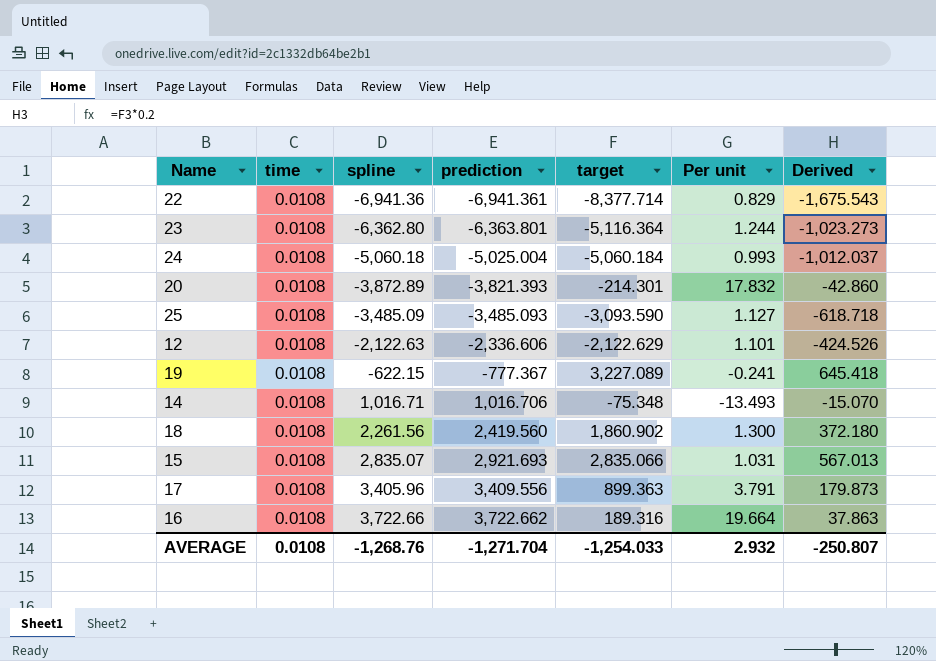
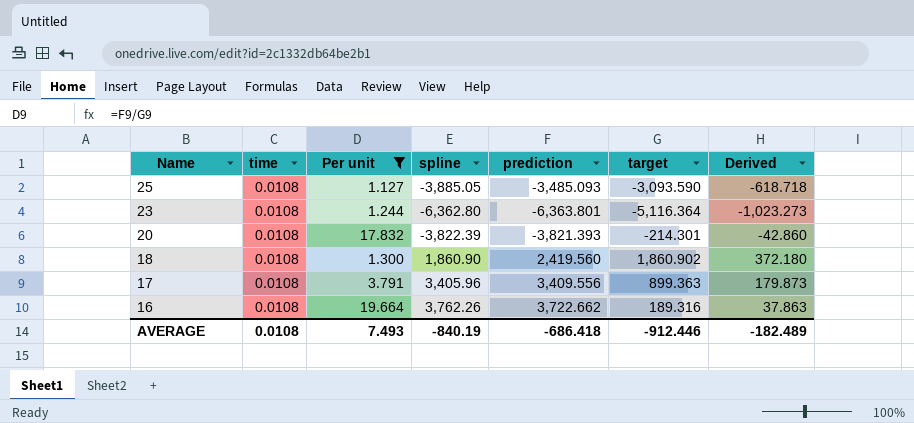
filter: none -> Per unit >= 1.127
row order: spline ascending -> Name descending
column Per unit | position: 6 -> 3
25 | spline: -3,485.09 -> -3,885.05
20 | spline: -3,872.89 -> -3,822.39
18 | spline: 2,261.56 -> 1,860.90
16 | spline: 3,722.66 -> 3,762.26
AVERAGE | Per unit: 2.932 -> 7.493
AVERAGE | spline: -1,268.76 -> -840.19
AVERAGE | prediction: -1,271.704 -> -686.418
AVERAGE | target: -1,254.033 -> -912.446
AVERAGE | Derived: -250.807 -> -182.489

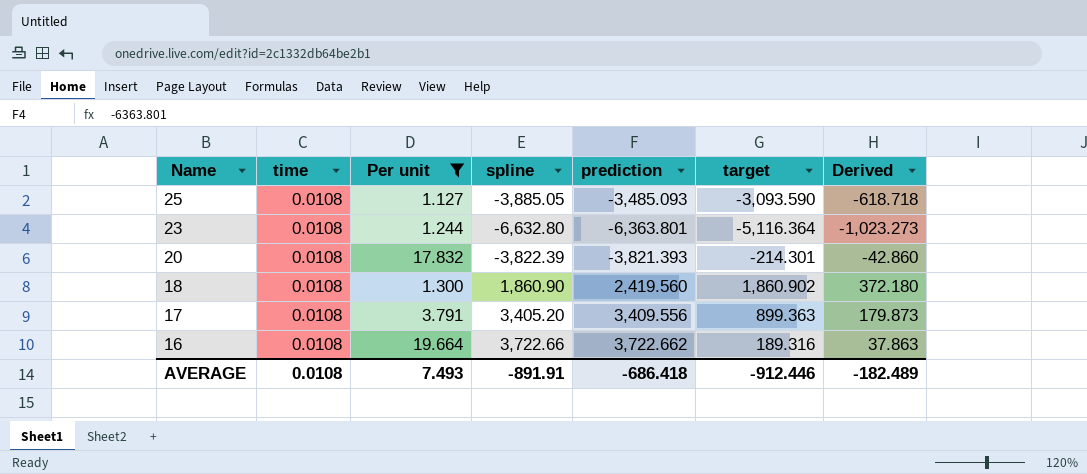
23 | spline: -6,362.80 -> -6,632.80
17 | spline: 3,405.96 -> 3,405.20
16 | spline: 3,762.26 -> 3,722.66
AVERAGE | spline: -840.19 -> -891.91

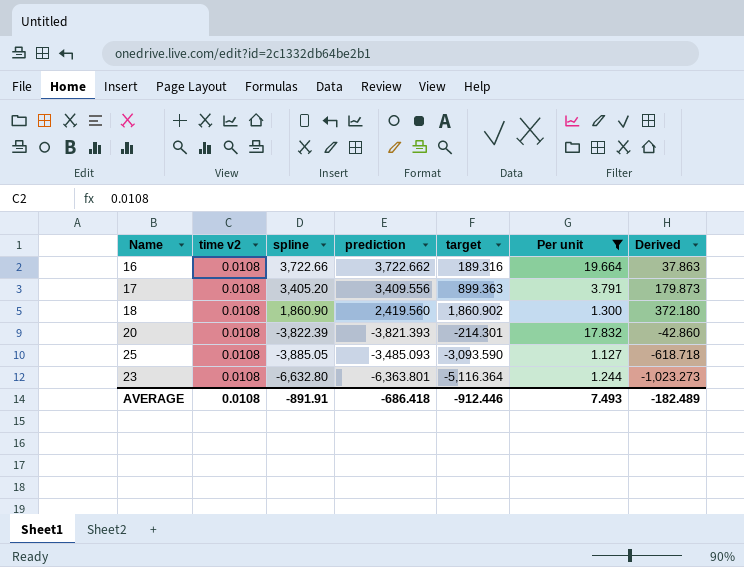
row order: Name descending -> spline descending
column name: time -> time v2
column Per unit | position: 3 -> 6

